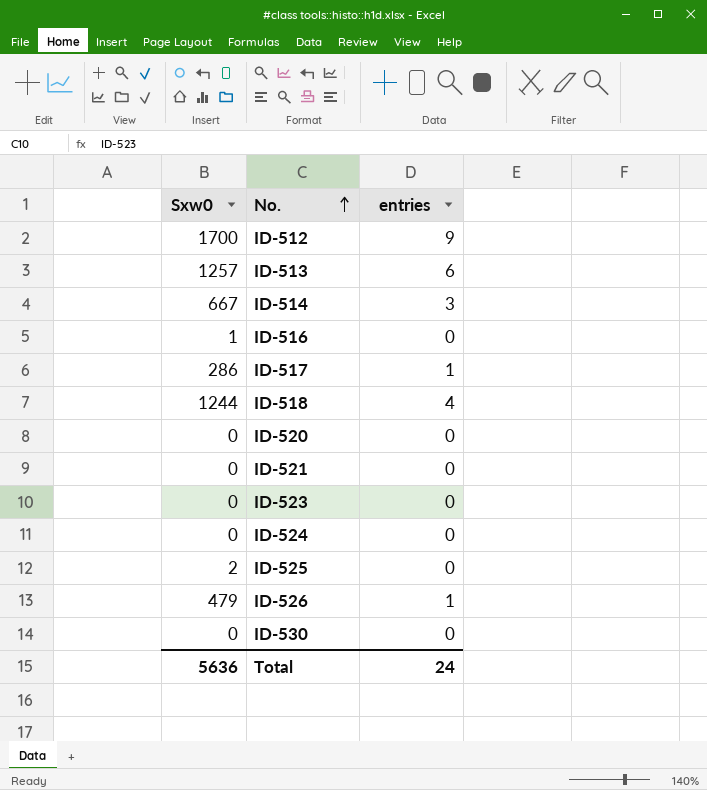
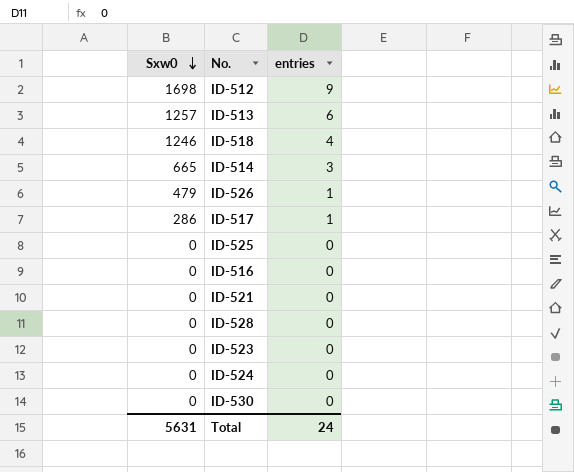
row order: No. ascending -> Sxw0 descending
row ID-520: 0 | 0 -> none
ID-512 | Sxw0: 1700 -> 1698
ID-518 | Sxw0: 1244 -> 1246
ID-514 | Sxw0: 667 -> 665
ID-525 | Sxw0: 2 -> 0
ID-516 | Sxw0: 1 -> 0
row ID-528: none -> 0 | 0
Total | Sxw0: 5636 -> 5631

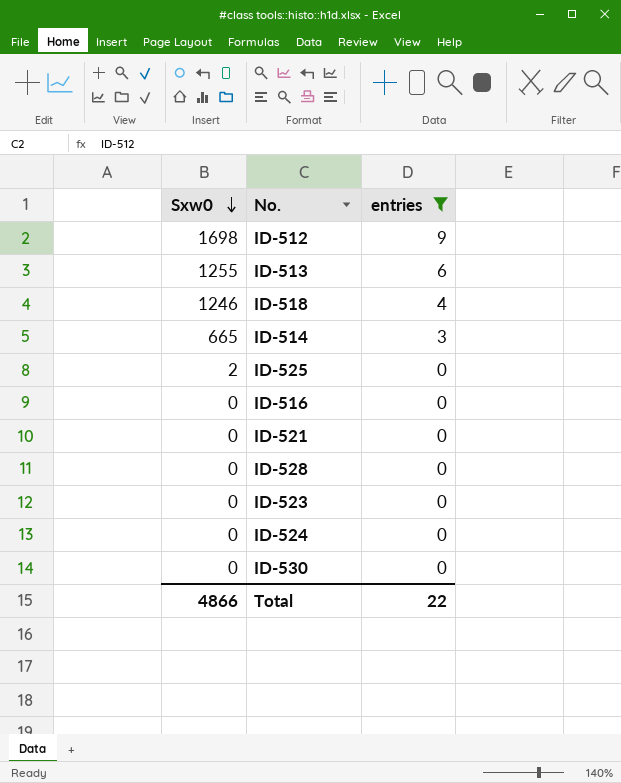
filter: none -> entries != 1
ID-513 | Sxw0: 1257 -> 1255
ID-525 | Sxw0: 0 -> 2
Total | Sxw0: 5631 -> 4866
Total | entries: 24 -> 22

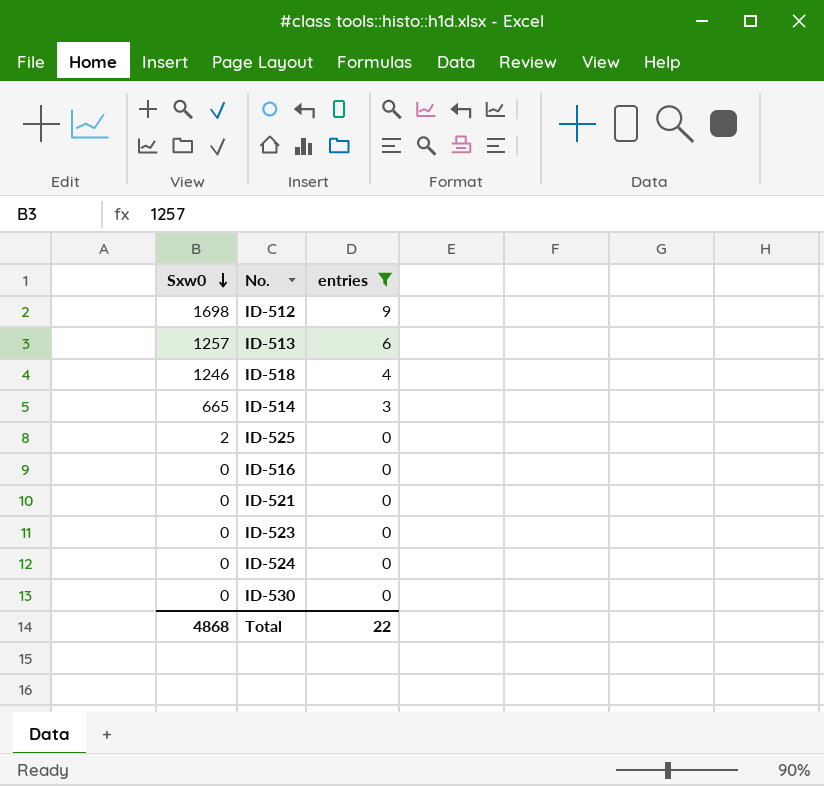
row ID-528: 0 | 0 -> none
ID-513 | Sxw0: 1255 -> 1257
Total | Sxw0: 4866 -> 4868

